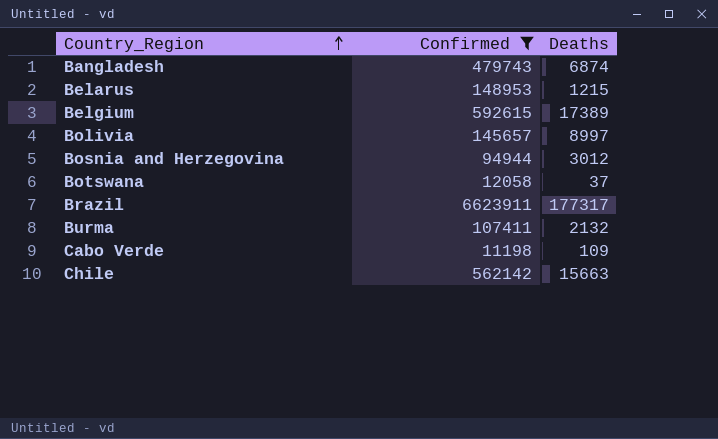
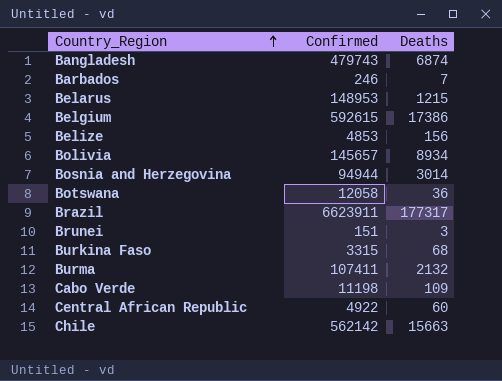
filter: Confirmed >= 11198 -> none
Belgium | Deaths: 17389 -> 17386
Bolivia | Deaths: 8997 -> 8934
Bosnia and Herzegovina | Deaths: 3012 -> 3014
Botswana | Deaths: 37 -> 36

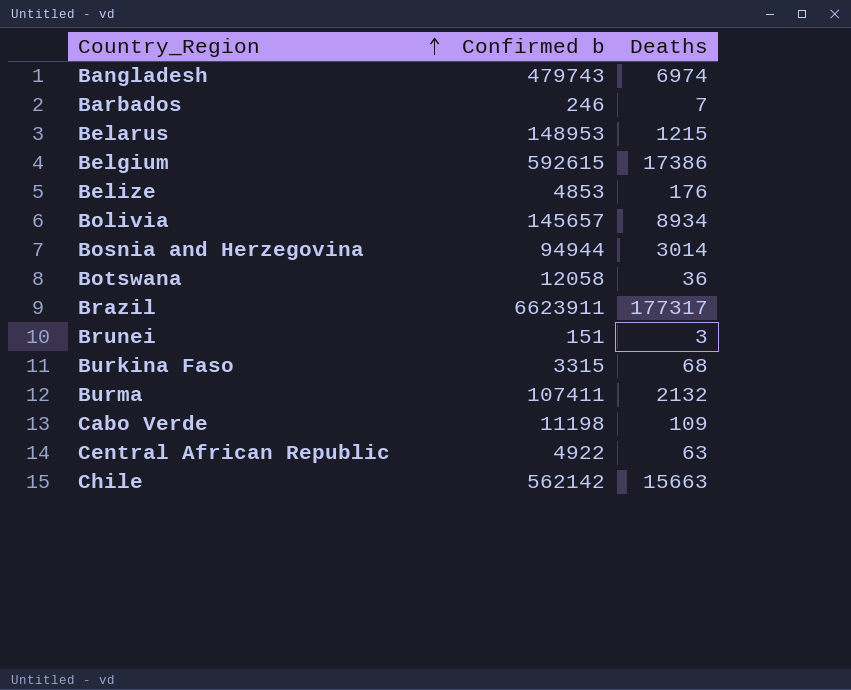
column name: Confirmed -> Confirmed b
Bangladesh | Deaths: 6874 -> 6974
Belize | Deaths: 156 -> 176
Central African Republic | Deaths: 60 -> 63

